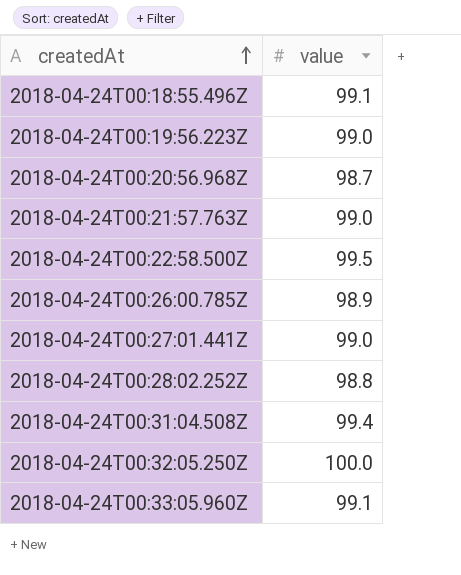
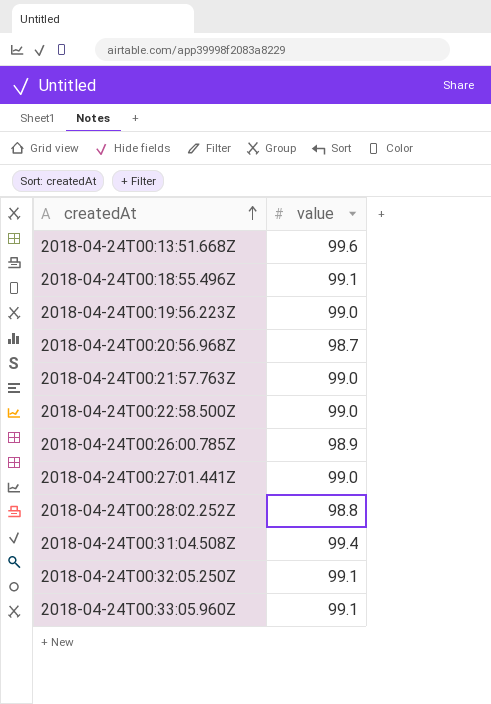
row 2018-04-24T00:13:51.668Z: none -> 99.6
2018-04-24T00:22:58.500Z | value: 99.5 -> 99.0
2018-04-24T00:32:05.250Z | value: 100.0 -> 99.1

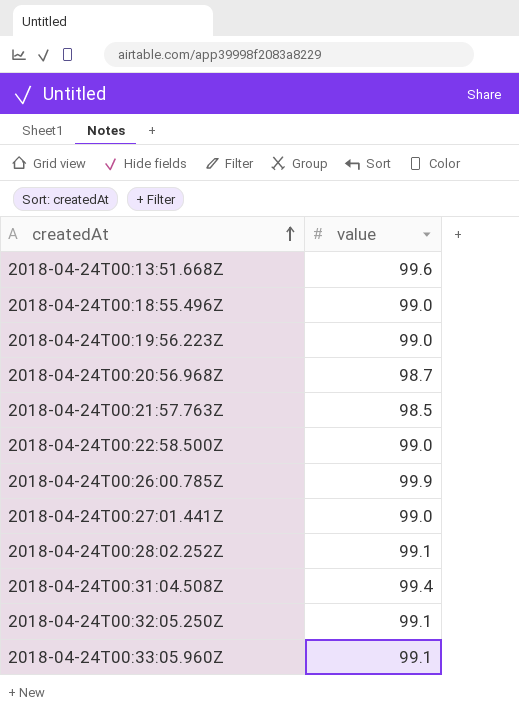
2018-04-24T00:18:55.496Z | value: 99.1 -> 99.0
2018-04-24T00:21:57.763Z | value: 99.0 -> 98.5
2018-04-24T00:26:00.785Z | value: 98.9 -> 99.9
2018-04-24T00:28:02.252Z | value: 98.8 -> 99.1

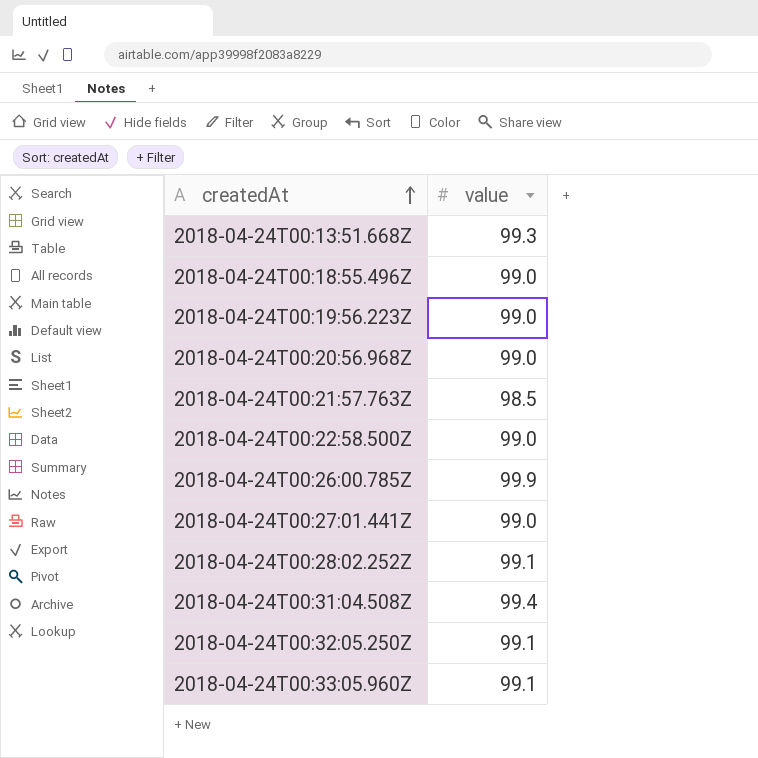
2018-04-24T00:13:51.668Z | value: 99.6 -> 99.3
2018-04-24T00:20:56.968Z | value: 98.7 -> 99.0

